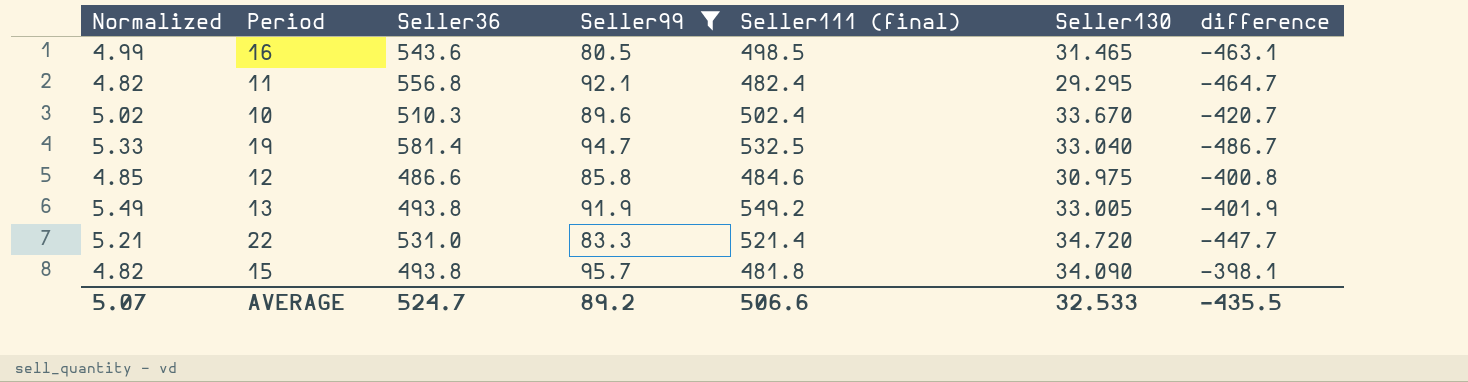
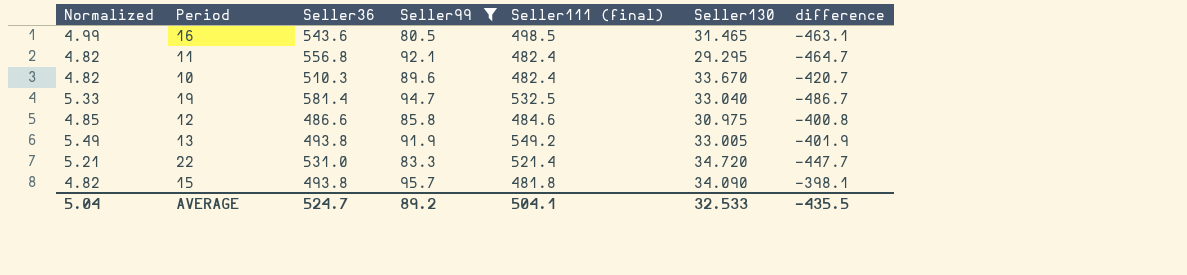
10 | Normalized: 5.02 -> 4.82
10 | Seller111 (final): 502.4 -> 482.4
AVERAGE | Normalized: 5.07 -> 5.04
AVERAGE | Seller111 (final): 506.6 -> 504.1

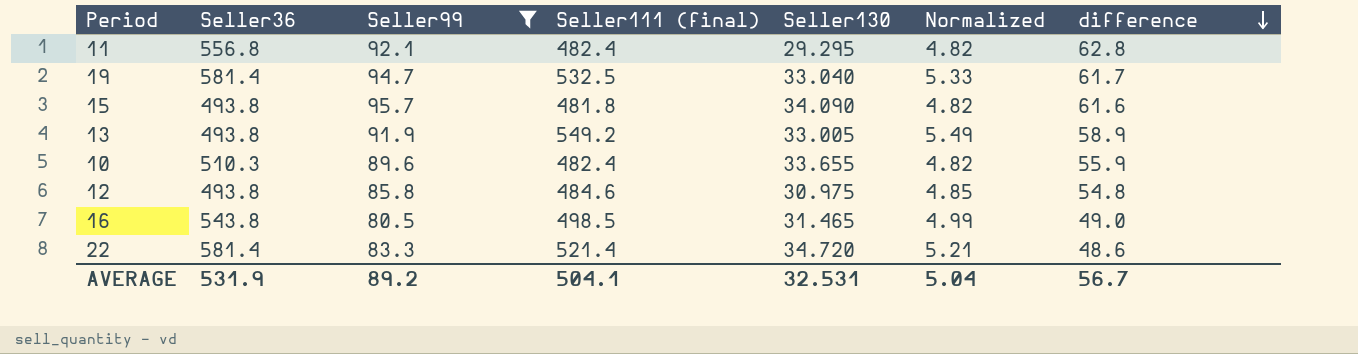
row order: none -> difference descending
column Normalized | position: 1 -> 6
column difference | formula: [Seller99] - [Seller36] -> [Seller99] - [Seller130]
10 | Seller130: 33.670 -> 33.655
12 | Seller36: 486.6 -> 493.8
16 | Seller36: 543.6 -> 543.8
22 | Seller36: 531.0 -> 581.4
AVERAGE | Seller36: 524.7 -> 531.9
AVERAGE | Seller130: 32.533 -> 32.531
AVERAGE | difference: -435.5 -> 56.7

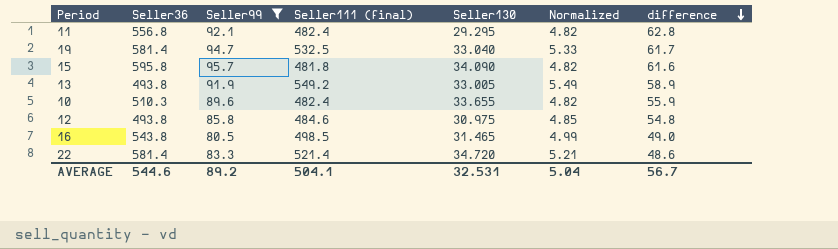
15 | Seller36: 493.8 -> 595.8
AVERAGE | Seller36: 531.9 -> 544.6

